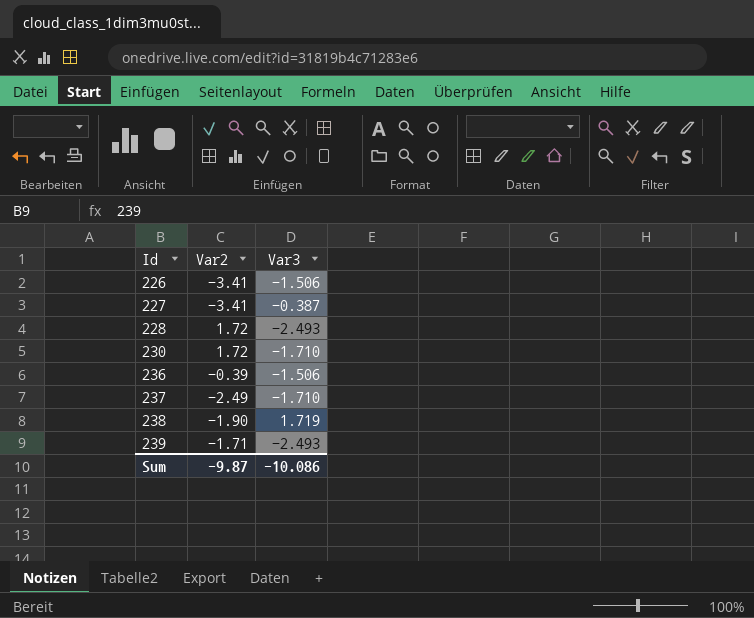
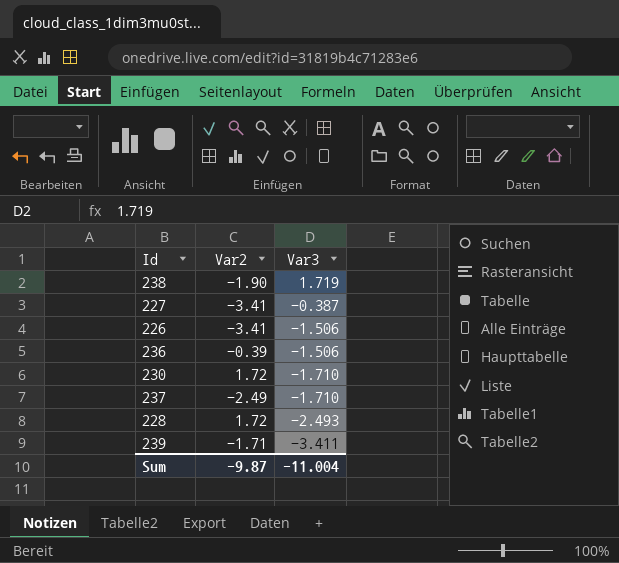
row order: Id ascending -> Var3 descending
239 | Var3: -2.493 -> -3.411
Sum | Var3: -10.086 -> -11.004

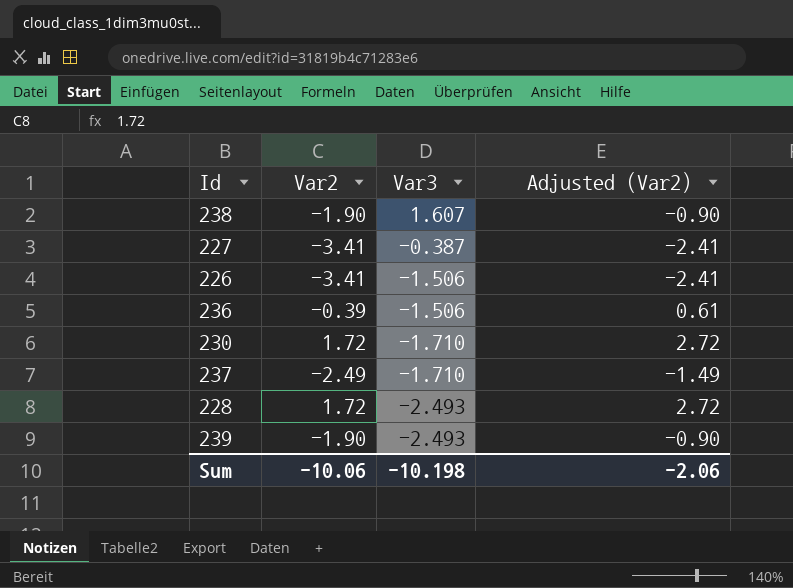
column Adjusted (Var2) | formula: none -> [Var2] + 1
238 | Var3: 1.719 -> 1.607
239 | Var2: -1.71 -> -1.90
239 | Var3: -3.411 -> -2.493
Sum | Var2: -9.87 -> -10.06
Sum | Var3: -11.004 -> -10.198

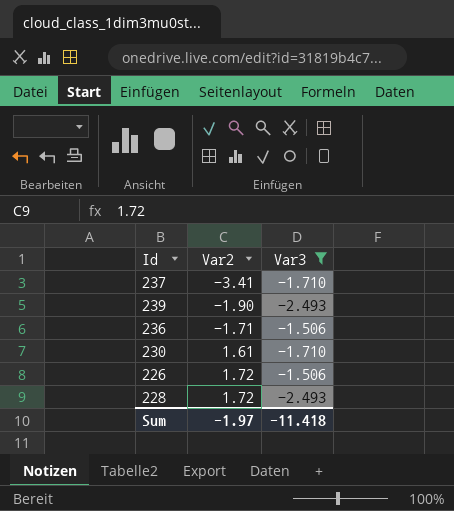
filter: none -> Var3 <= -1.506
row order: Var3 descending -> Var2 ascending
column Adjusted (Var2) | formula: [Var2] + 1 -> none
237 | Var2: -2.49 -> -3.41
236 | Var2: -0.39 -> -1.71
230 | Var2: 1.72 -> 1.61
226 | Var2: -3.41 -> 1.72
Sum | Var2: -10.06 -> -1.97
Sum | Var3: -10.198 -> -11.418

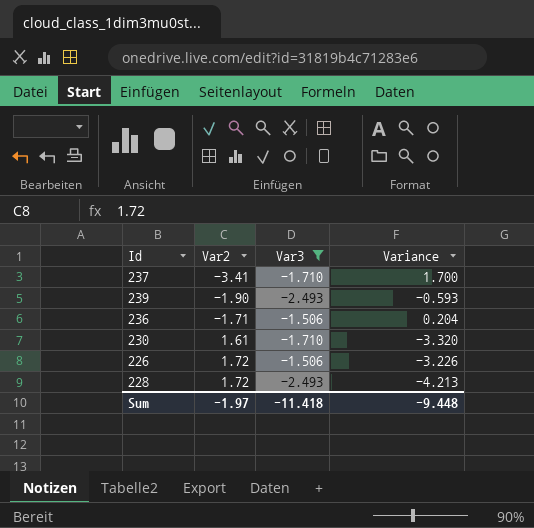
column Variance | formula: none -> [Var3] - [Var2]

